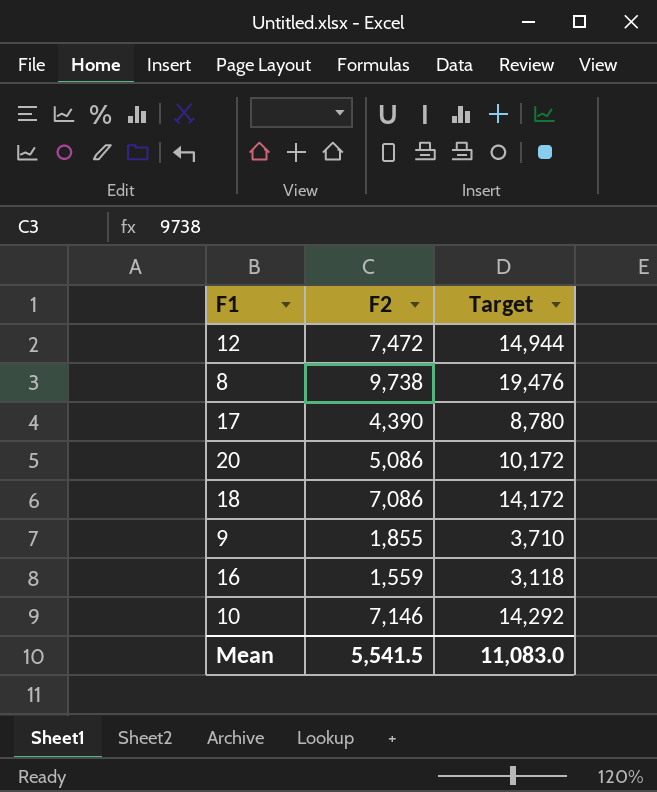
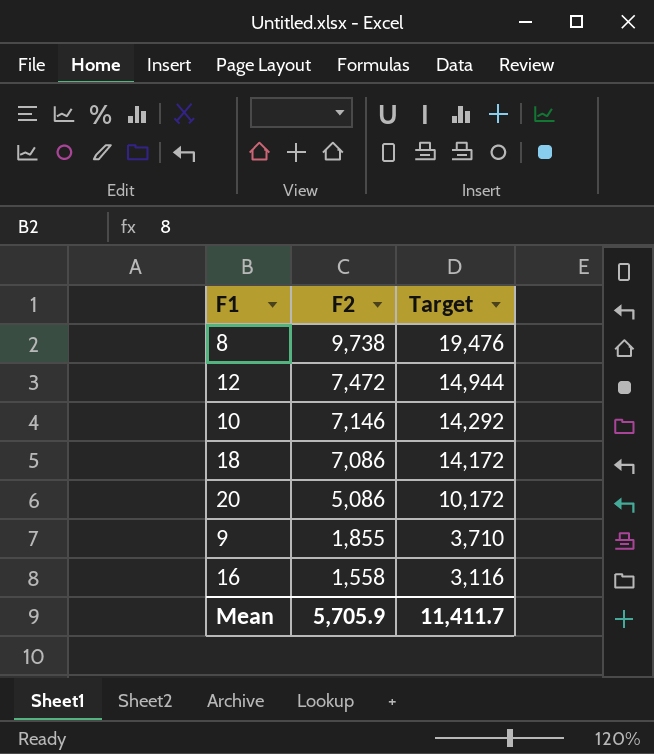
row order: none -> F2 descending
row 17: 4,390 | 8,780 -> none
16 | F2: 1,559 -> 1,558
16 | Target: 3,118 -> 3,116
Mean | F2: 5,541.5 -> 5,705.9
Mean | Target: 11,083.0 -> 11,411.7

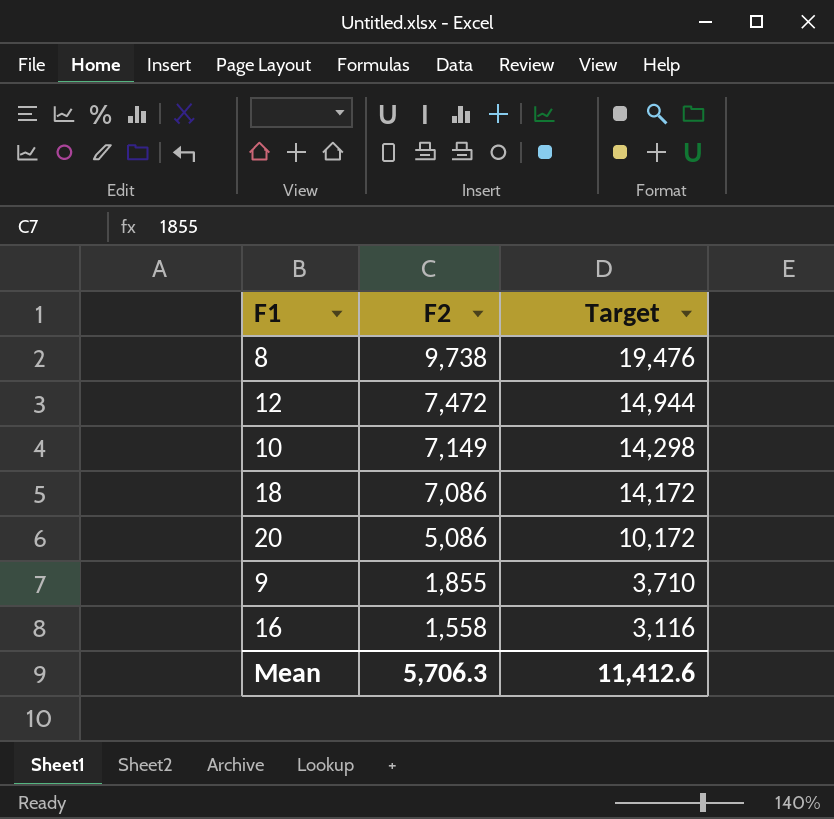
10 | F2: 7,146 -> 7,149
10 | Target: 14,292 -> 14,298
Mean | F2: 5,705.9 -> 5,706.3
Mean | Target: 11,411.7 -> 11,412.6

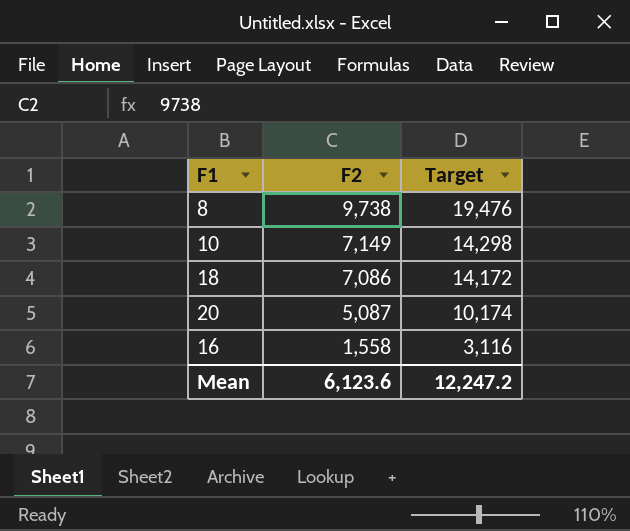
row 12: 7,472 | 14,944 -> none
row 9: 1,855 | 3,710 -> none
20 | F2: 5,086 -> 5,087
20 | Target: 10,172 -> 10,174
Mean | F2: 5,706.3 -> 6,123.6
Mean | Target: 11,412.6 -> 12,247.2

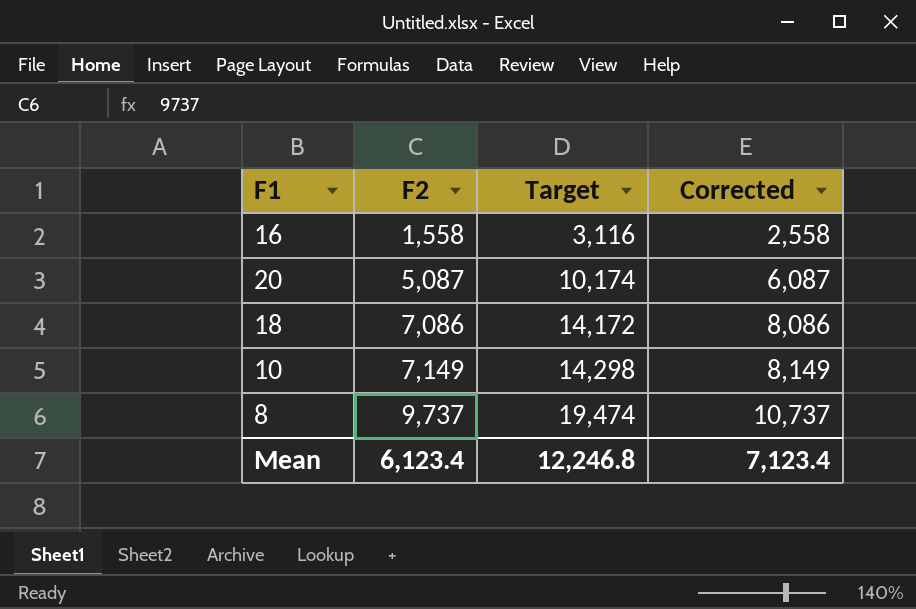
row order: F2 descending -> F2 ascending
column Corrected | formula: none -> [F2] + 1000
8 | F2: 9,738 -> 9,737
8 | Target: 19,476 -> 19,474
Mean | F2: 6,123.6 -> 6,123.4
Mean | Target: 12,247.2 -> 12,246.8

